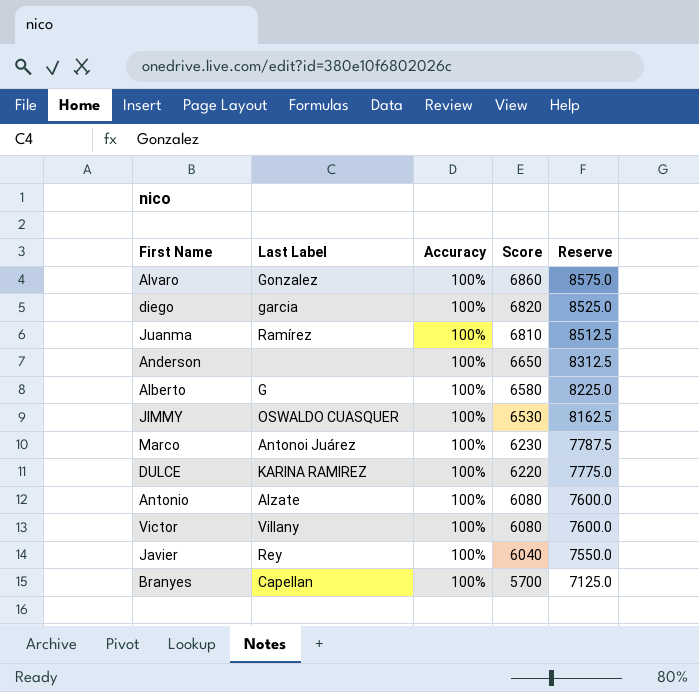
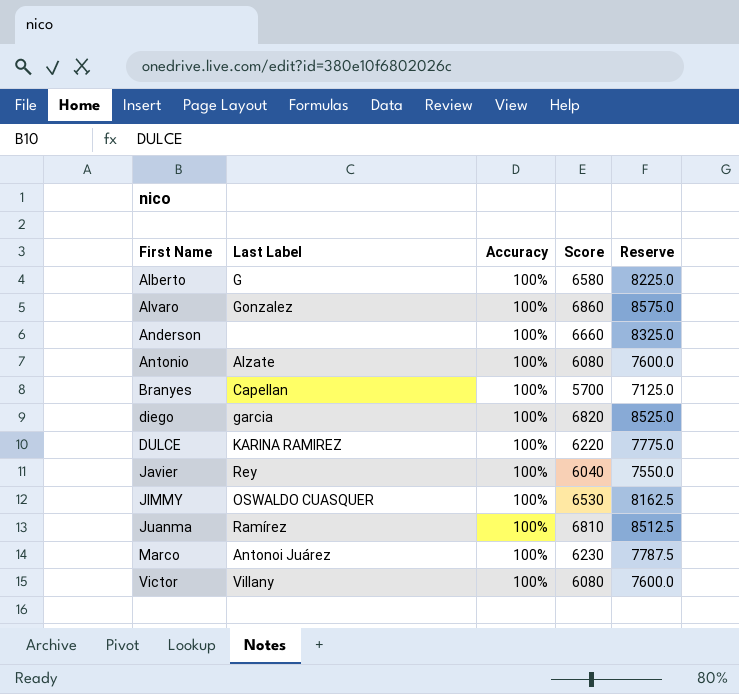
row order: Score descending -> First Name ascending
Anderson | Score: 6650 -> 6660
Anderson | Reserve: 8312.5 -> 8325.0

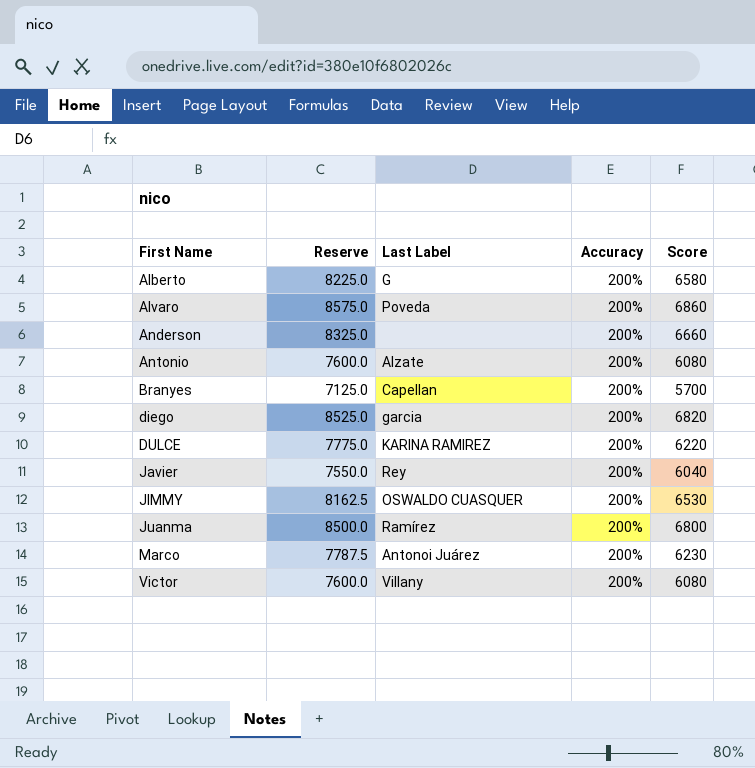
column Reserve | position: 5 -> 2
Alberto | Accuracy: 100% -> 200%
Alvaro | Last Label: Gonzalez -> Poveda
Alvaro | Accuracy: 100% -> 200%
Anderson | Accuracy: 100% -> 200%
Antonio | Accuracy: 100% -> 200%
Branyes | Accuracy: 100% -> 200%
diego | Accuracy: 100% -> 200%
DULCE | Accuracy: 100% -> 200%
Javier | Accuracy: 100% -> 200%
JIMMY | Accuracy: 100% -> 200%
Juanma | Reserve: 8512.5 -> 8500.0
Juanma | Accuracy: 100% -> 200%
Juanma | Score: 6810 -> 6800
Marco | Accuracy: 100% -> 200%
Victor | Accuracy: 100% -> 200%

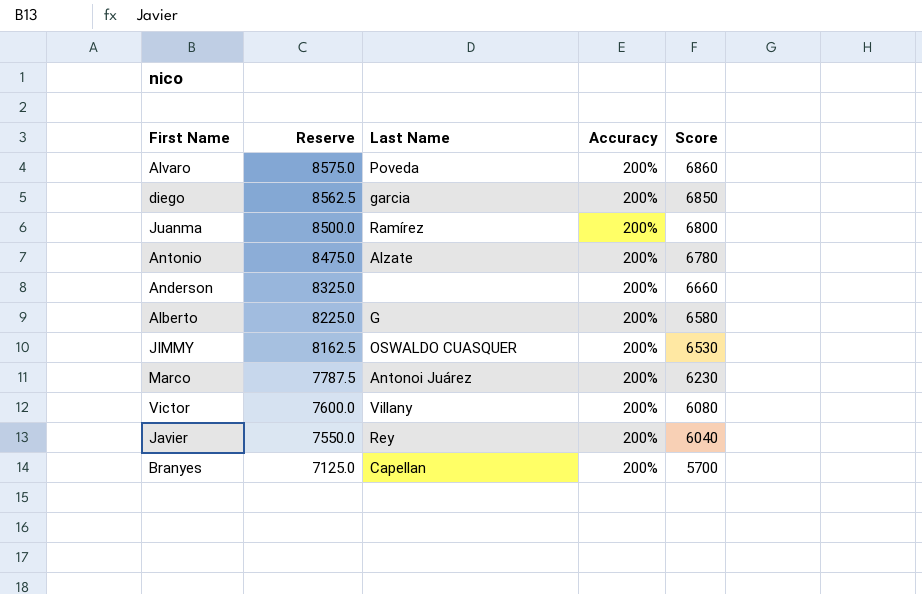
row order: First Name ascending -> Reserve descending
column name: Last Label -> Last Name
row DULCE: 7775.0 | KARINA RAMIREZ | 200% | 6220 -> none
diego | Reserve: 8525.0 -> 8562.5
diego | Score: 6820 -> 6850
Antonio | Reserve: 7600.0 -> 8475.0
Antonio | Score: 6080 -> 6780

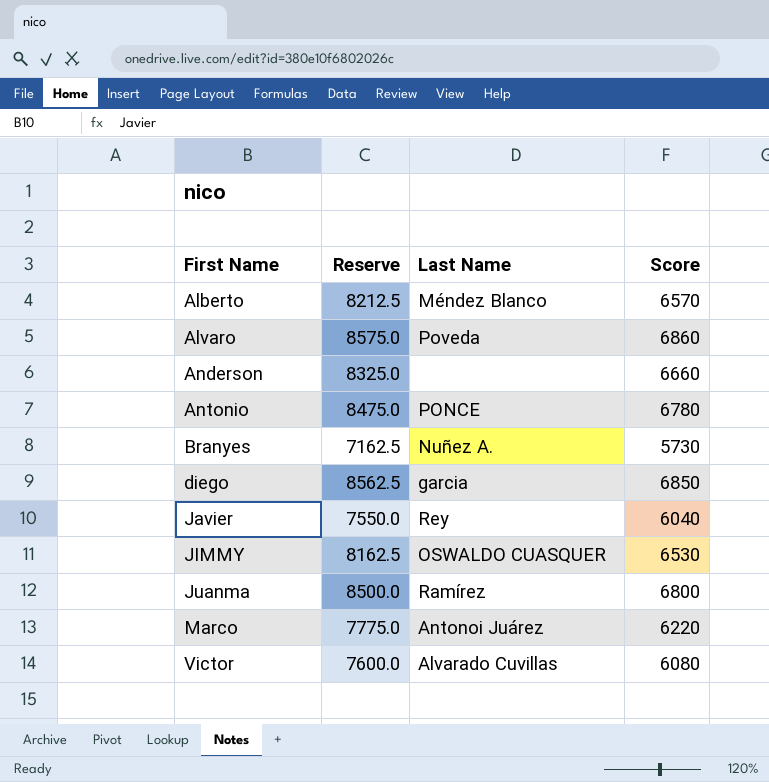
row order: Reserve descending -> First Name ascending
column Accuracy | position: 4 -> none
Alberto | Reserve: 8225.0 -> 8212.5
Alberto | Last Name: G -> Méndez Blanco
Alberto | Score: 6580 -> 6570
Antonio | Last Name: Alzate -> PONCE
Branyes | Reserve: 7125.0 -> 7162.5
Branyes | Last Name: Capellan -> Nuñez A.
Branyes | Score: 5700 -> 5730
Marco | Reserve: 7787.5 -> 7775.0
Marco | Score: 6230 -> 6220
Victor | Last Name: Villany -> Alvarado Cuvillas

